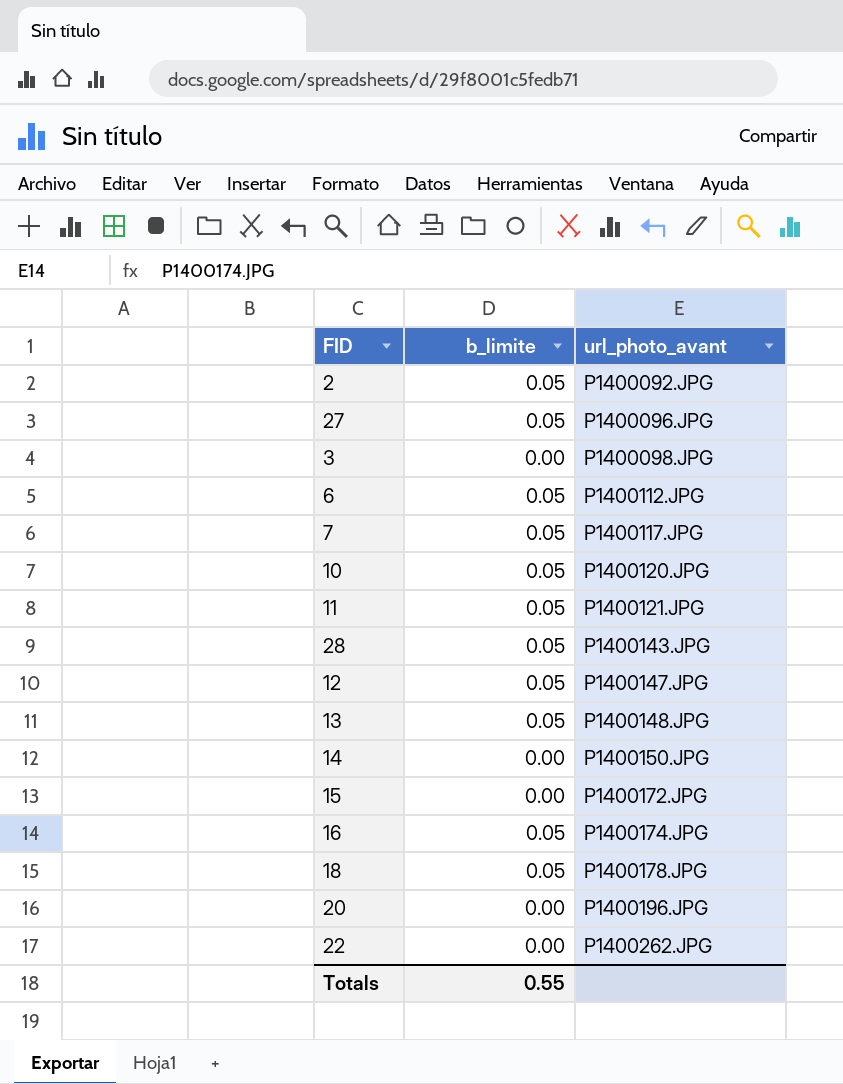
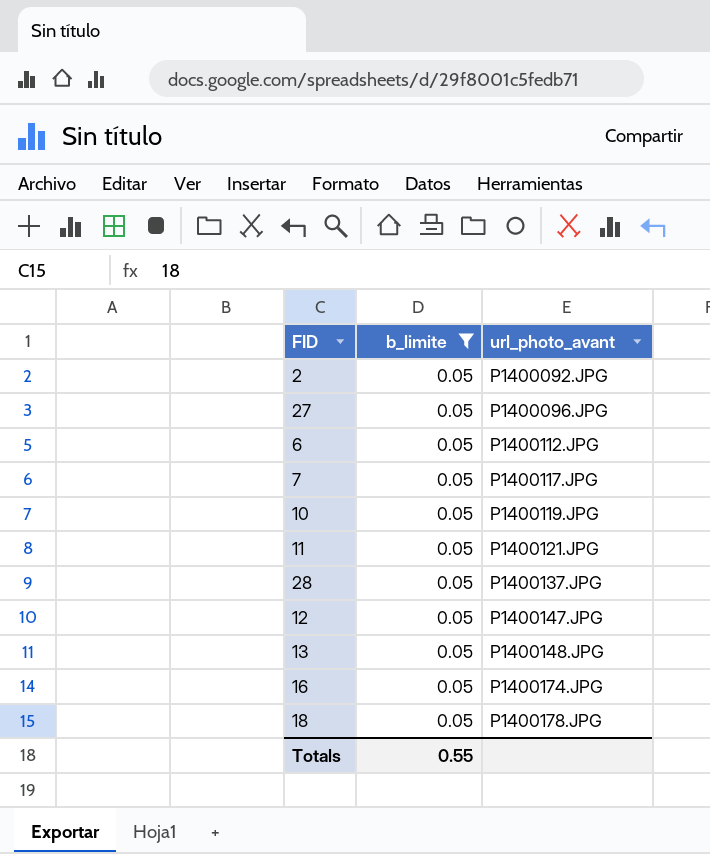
filter: none -> b_limite = 0.05
10 | url_photo_avant: P1400120.JPG -> P1400119.JPG
28 | url_photo_avant: P1400143.JPG -> P1400137.JPG

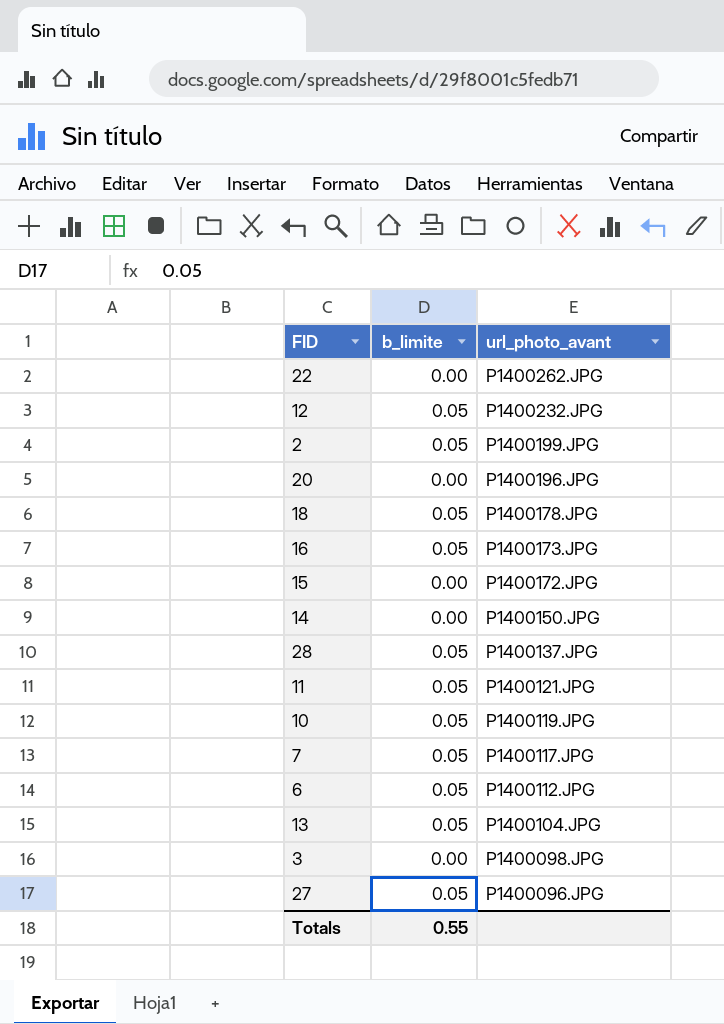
filter: b_limite = 0.05 -> none
row order: url_photo_avant ascending -> url_photo_avant descending
12 | url_photo_avant: P1400147.JPG -> P1400232.JPG
2 | url_photo_avant: P1400092.JPG -> P1400199.JPG
16 | url_photo_avant: P1400174.JPG -> P1400173.JPG
13 | url_photo_avant: P1400148.JPG -> P1400104.JPG

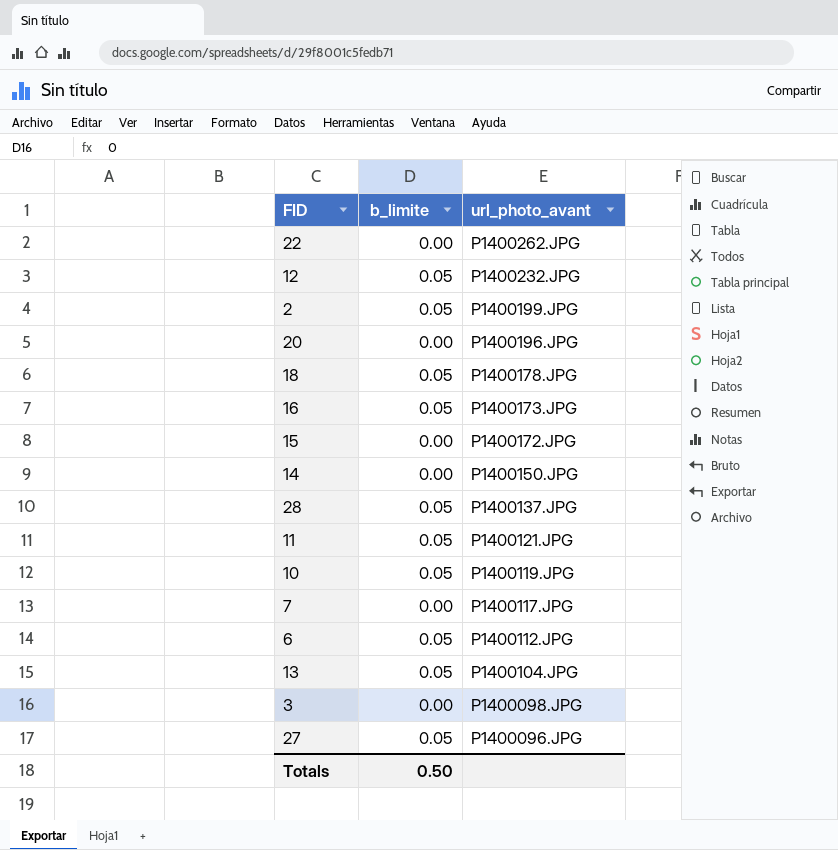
7 | b_limite: 0.05 -> 0.00
Totals | b_limite: 0.55 -> 0.50

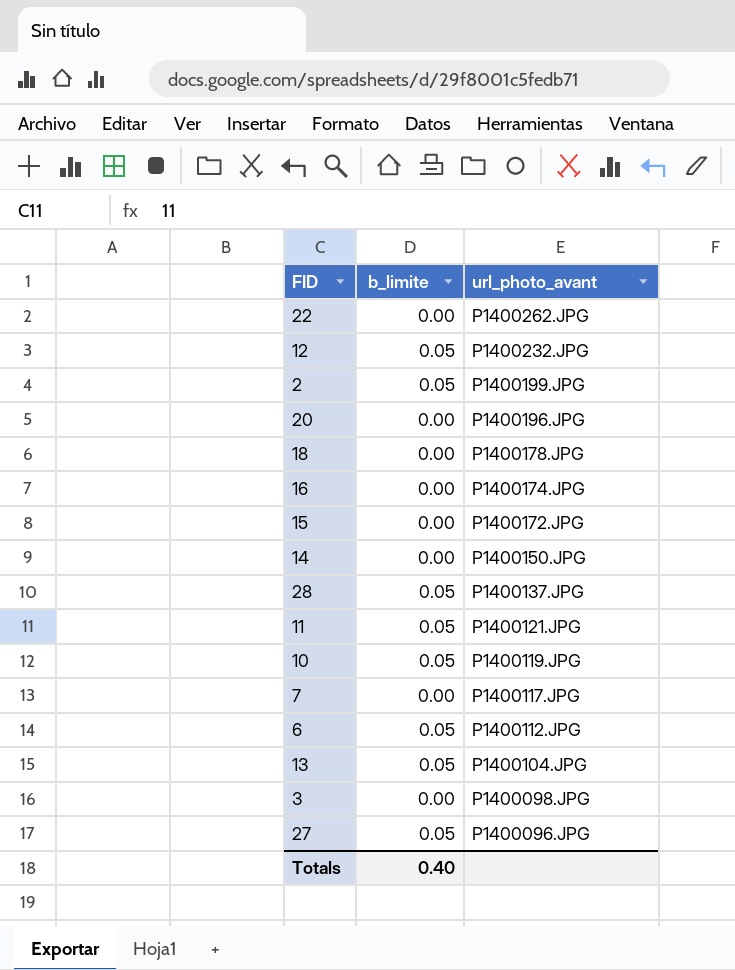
18 | b_limite: 0.05 -> 0.00
16 | b_limite: 0.05 -> 0.00
16 | url_photo_avant: P1400173.JPG -> P1400174.JPG
Totals | b_limite: 0.50 -> 0.40

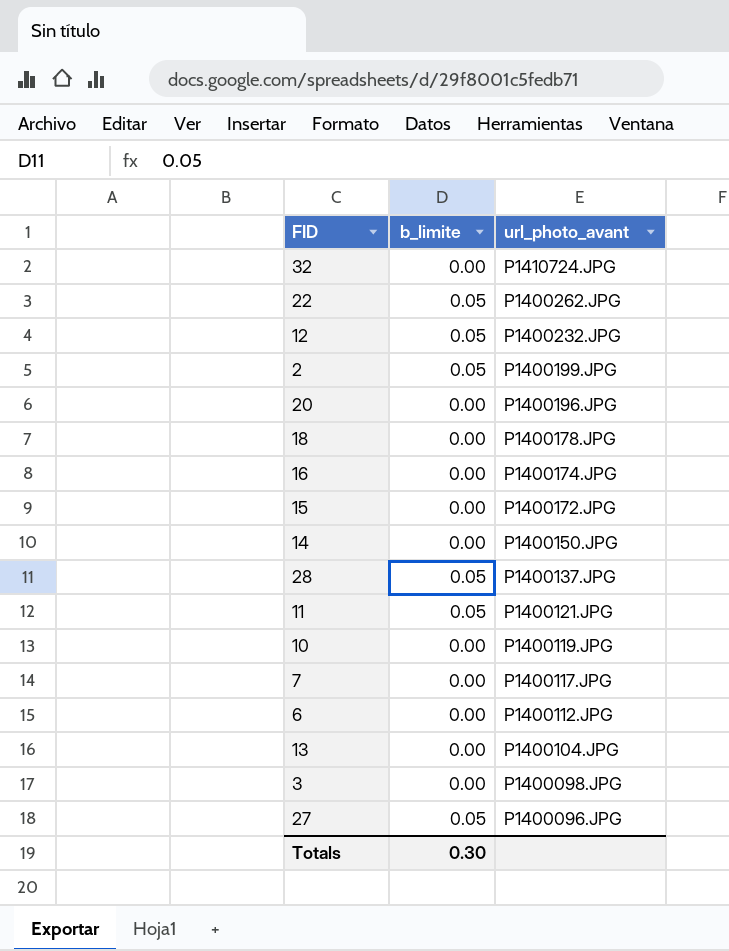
row 32: none -> 0.00 | P1410724.JPG
22 | b_limite: 0.00 -> 0.05
10 | b_limite: 0.05 -> 0.00
6 | b_limite: 0.05 -> 0.00
13 | b_limite: 0.05 -> 0.00
Totals | b_limite: 0.40 -> 0.30

